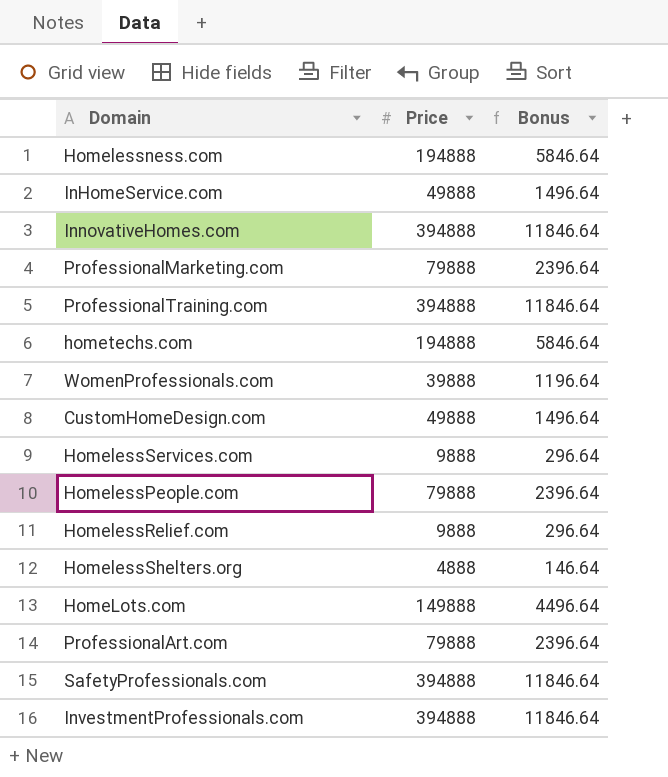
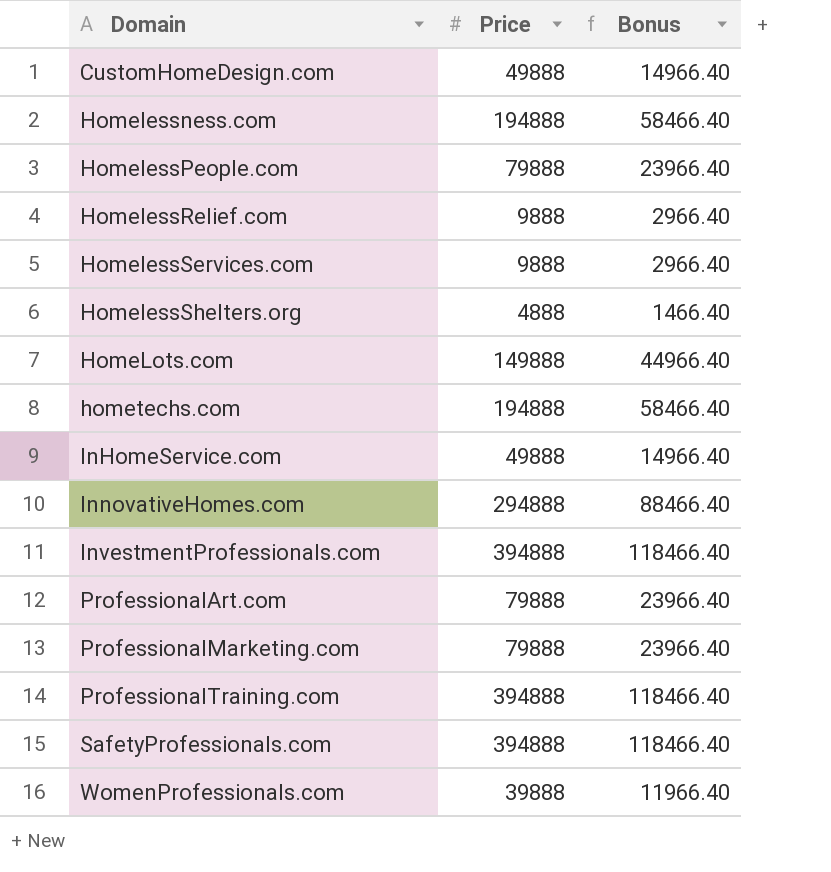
row order: none -> Domain ascending
column Bonus | formula: [Price] * 0.03 -> [Price] * 0.3
InnovativeHomes.com | Price: 394888 -> 294888

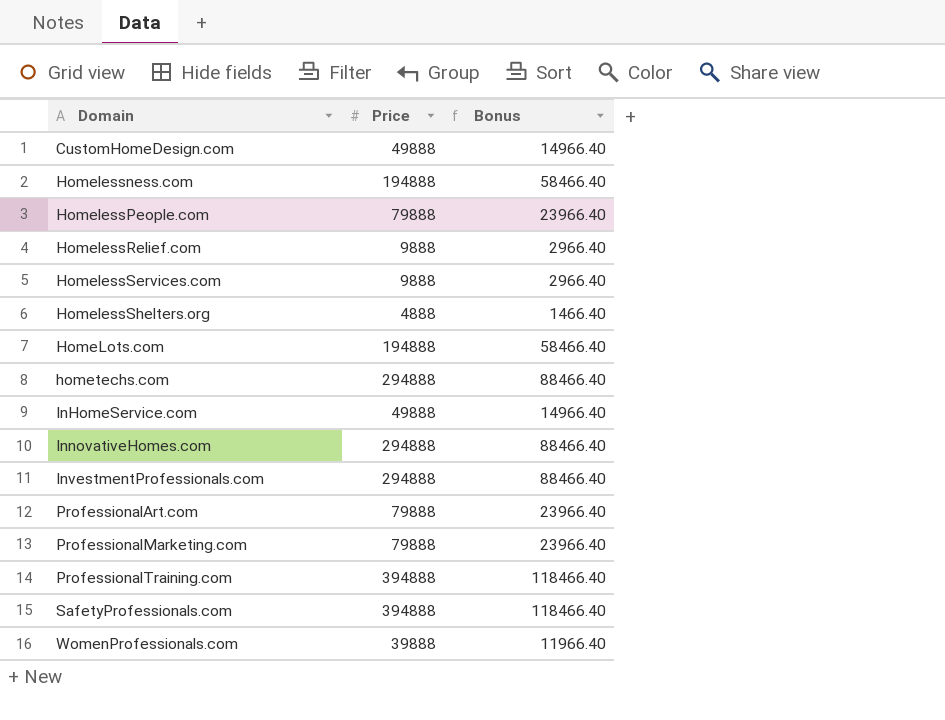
HomeLots.com | Price: 149888 -> 194888
HomeLots.com | Bonus: 44966.40 -> 58466.40
hometechs.com | Price: 194888 -> 294888
hometechs.com | Bonus: 58466.40 -> 88466.40
InvestmentProfessionals.com | Price: 394888 -> 294888
InvestmentProfessionals.com | Bonus: 118466.40 -> 88466.40

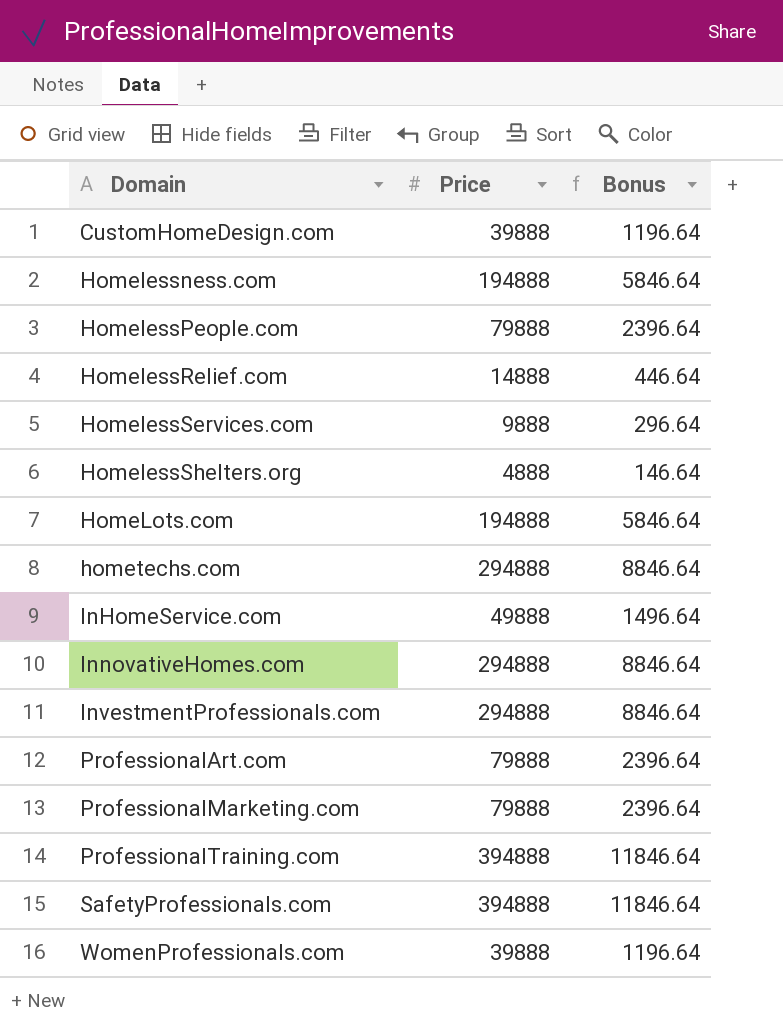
column Bonus | formula: [Price] * 0.3 -> [Price] * 0.03
CustomHomeDesign.com | Price: 49888 -> 39888
HomelessRelief.com | Price: 9888 -> 14888

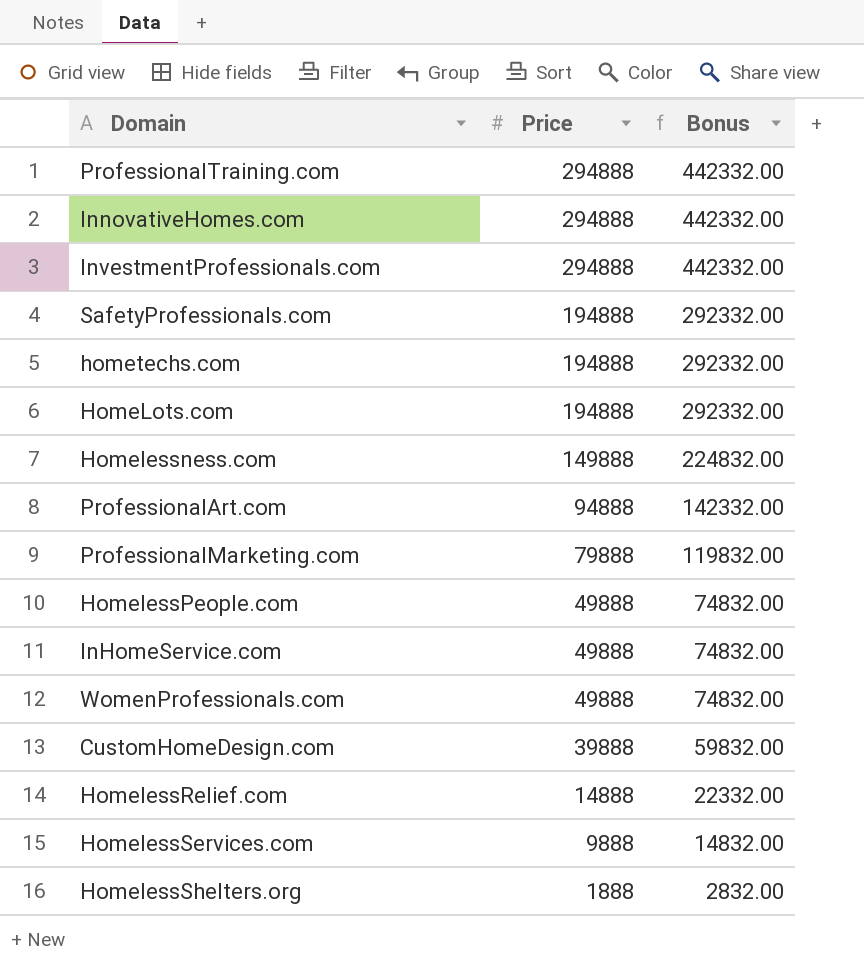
row order: Domain ascending -> Price descending
column Bonus | formula: [Price] * 0.03 -> [Price] * 1.5
ProfessionalTraining.com | Price: 394888 -> 294888
SafetyProfessionals.com | Price: 394888 -> 194888
hometechs.com | Price: 294888 -> 194888
Homelessness.com | Price: 194888 -> 149888
ProfessionalArt.com | Price: 79888 -> 94888
HomelessPeople.com | Price: 79888 -> 49888
WomenProfessionals.com | Price: 39888 -> 49888
HomelessShelters.org | Price: 4888 -> 1888

